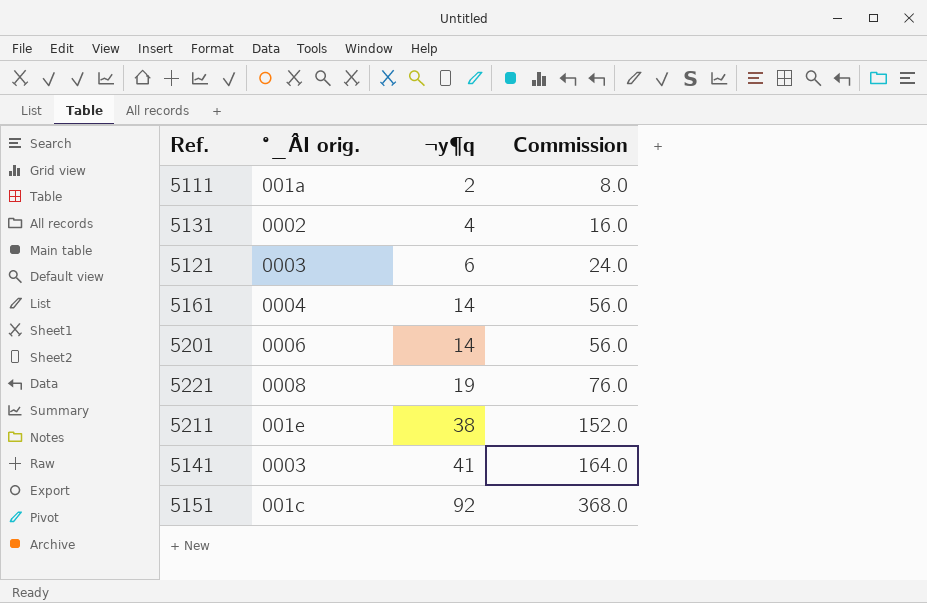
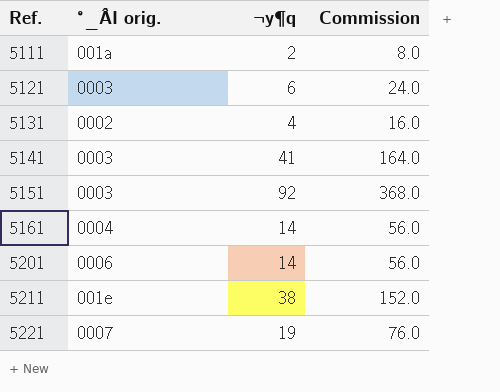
row order: ¬y¶q ascending -> Ref. ascending
5151 | °_ÂI orig.: 001c -> 0003
5221 | °_ÂI orig.: 0008 -> 0007

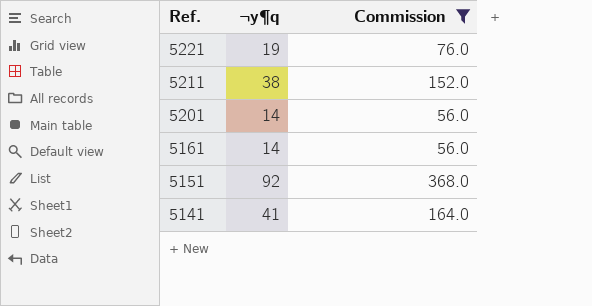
filter: none -> Commission >= 56.0
row order: Ref. ascending -> Ref. descending
column °_ÂI orig. | position: 2 -> none

